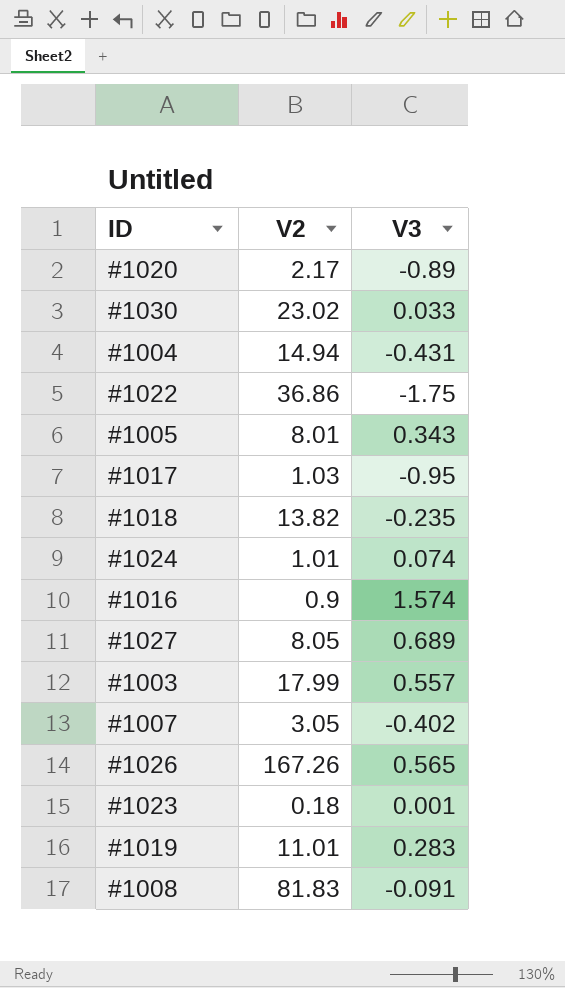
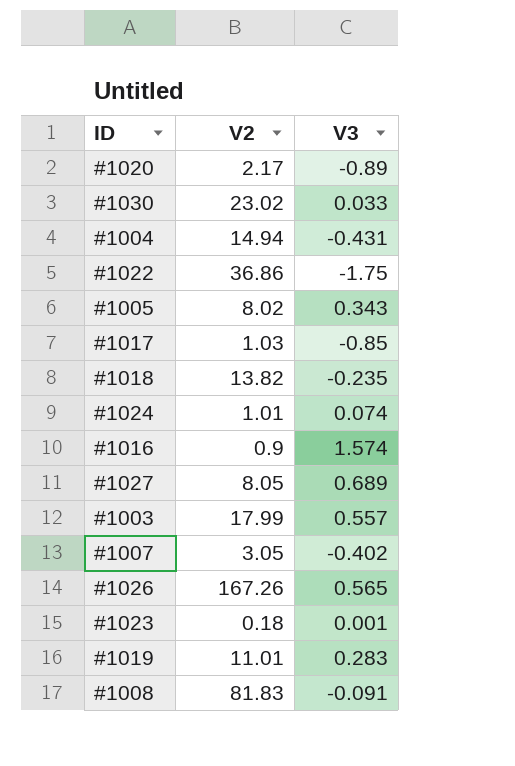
#1005 | V2: 8.01 -> 8.02
#1017 | V3: -0.95 -> -0.85

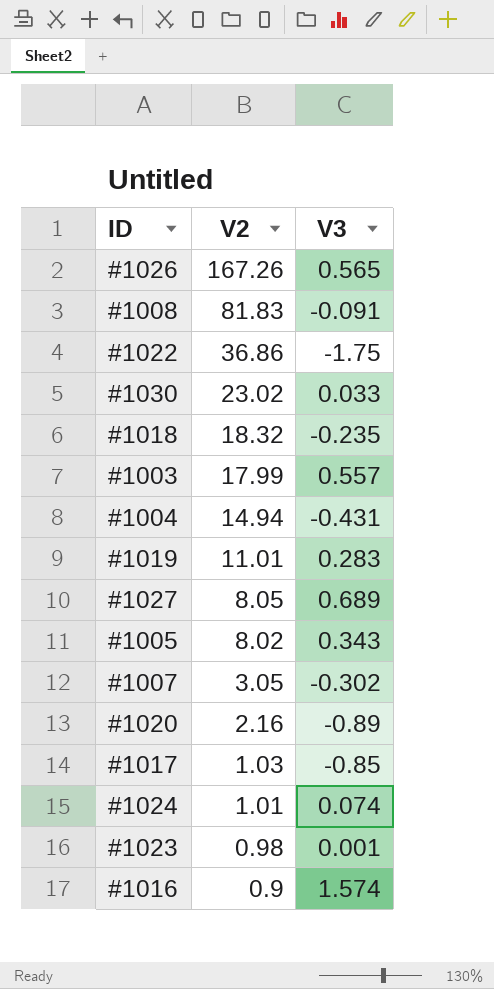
row order: none -> V2 descending
#1018 | V2: 13.82 -> 18.32
#1007 | V3: -0.402 -> -0.302
#1020 | V2: 2.17 -> 2.16
#1023 | V2: 0.18 -> 0.98

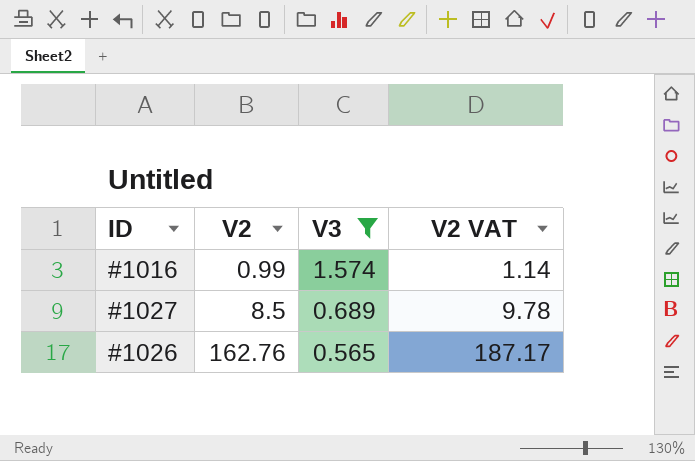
filter: none -> V3 >= 0.565
row order: V2 descending -> V2 ascending
column V2 VAT | formula: none -> [V2] * 1.15
#1016 | V2: 0.9 -> 0.99
#1027 | V2: 8.05 -> 8.5
#1026 | V2: 167.26 -> 162.76

